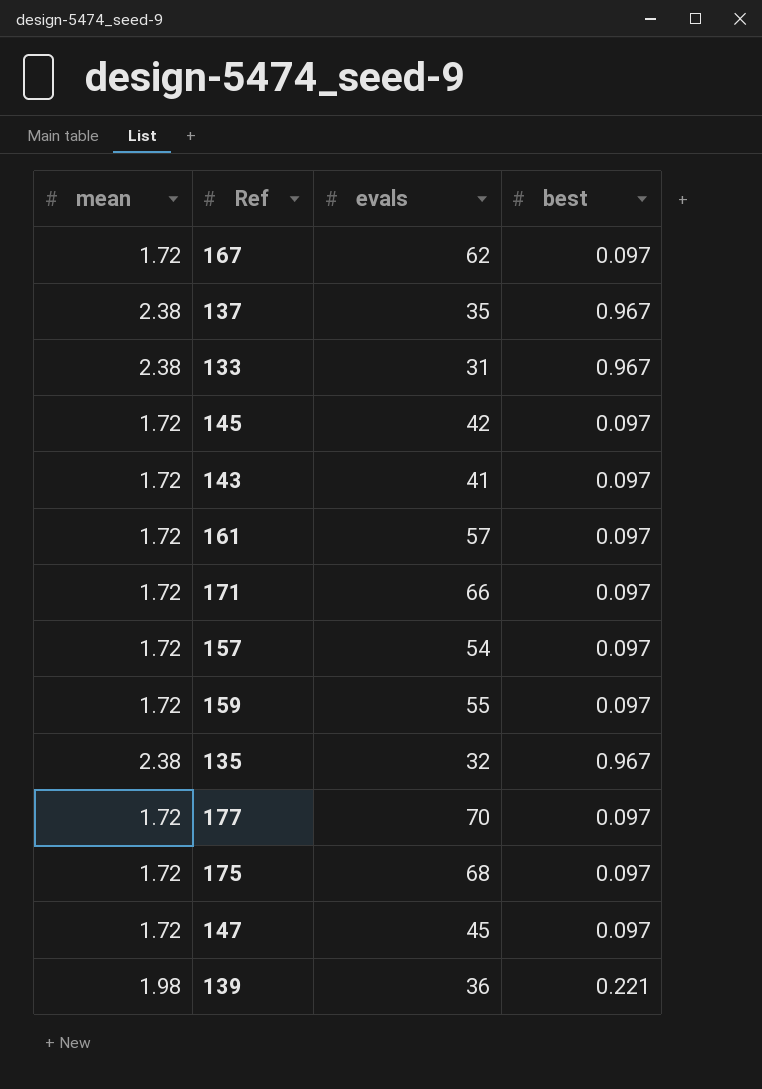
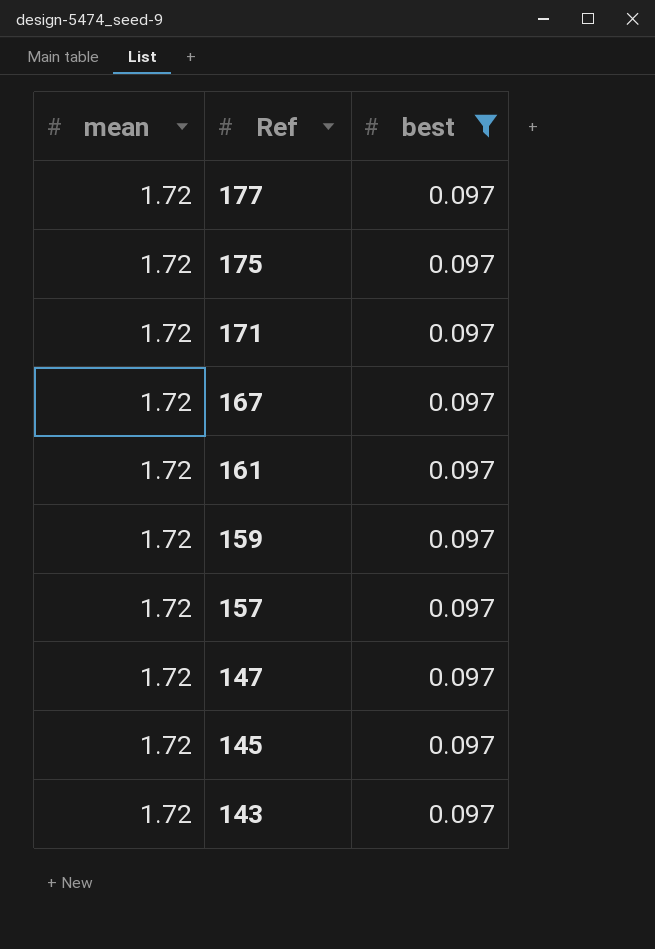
filter: none -> best = 0.097
row order: none -> Ref descending
column evals | position: 3 -> none

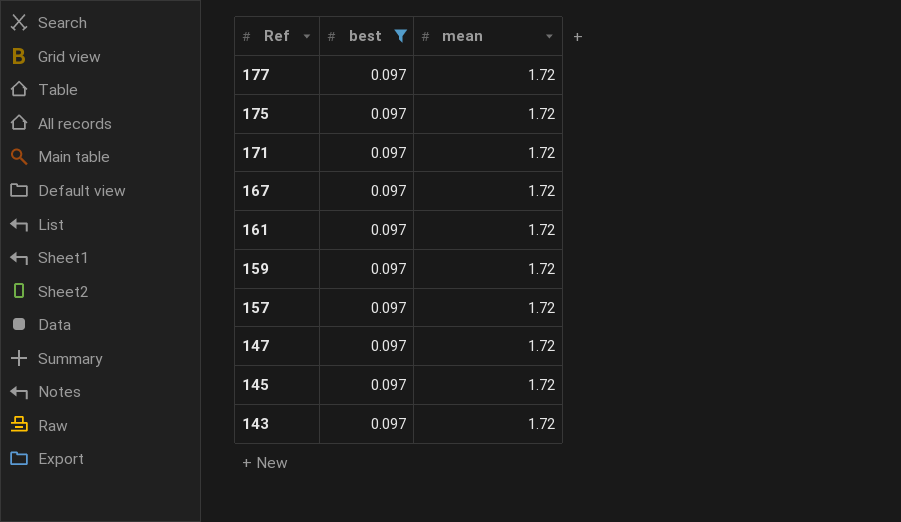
column mean | position: 1 -> 3

